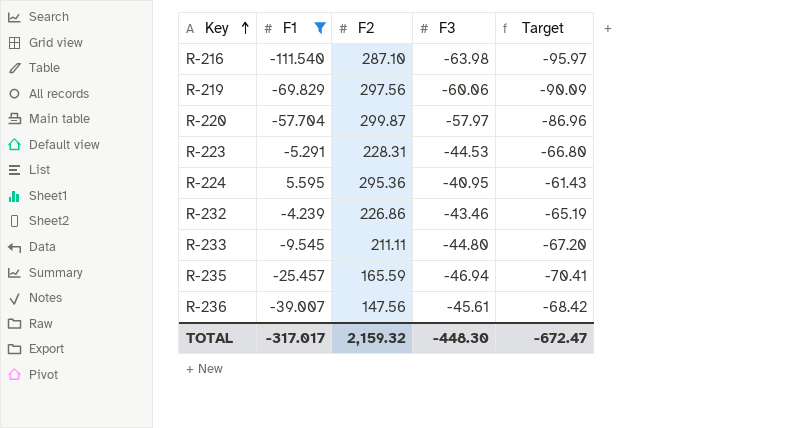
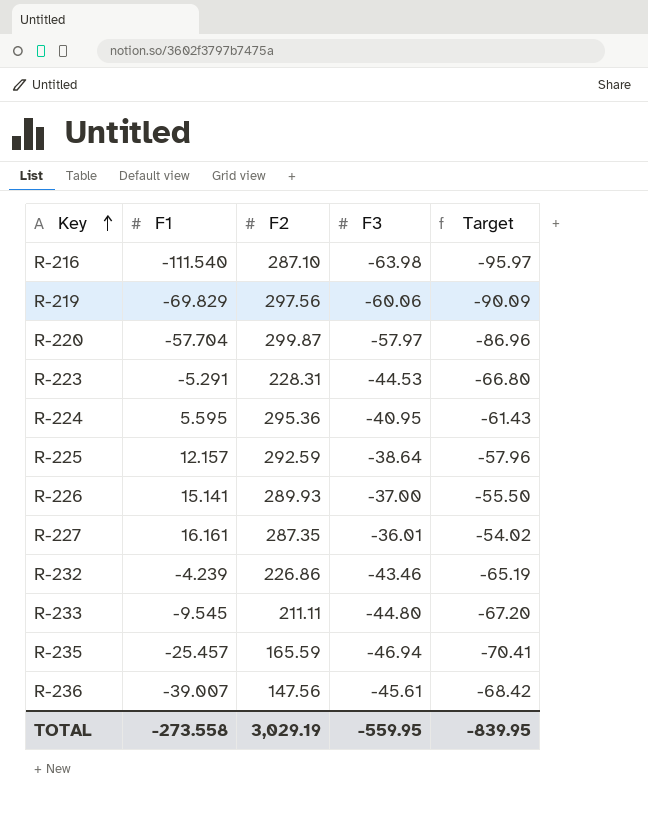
filter: F1 <= 5.595 -> none
TOTAL | F1: -317.017 -> -273.558
TOTAL | F2: 2,159.32 -> 3,029.19
TOTAL | F3: -448.30 -> -559.95
TOTAL | Target: -672.47 -> -839.95

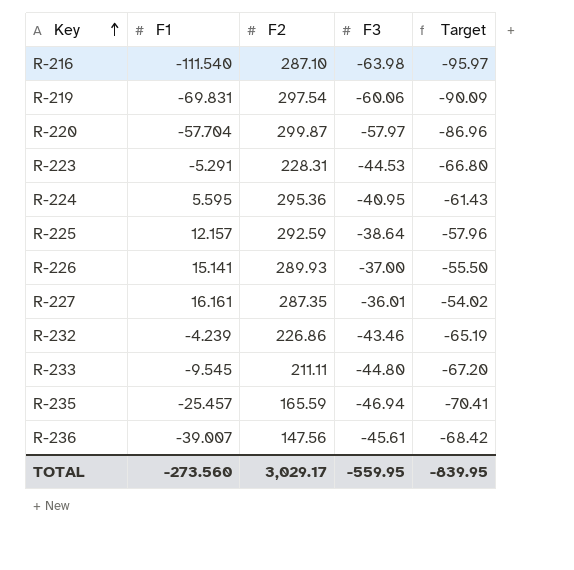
R-219 | F1: -69.829 -> -69.831
R-219 | F2: 297.56 -> 297.54
TOTAL | F1: -273.558 -> -273.560
TOTAL | F2: 3,029.19 -> 3,029.17

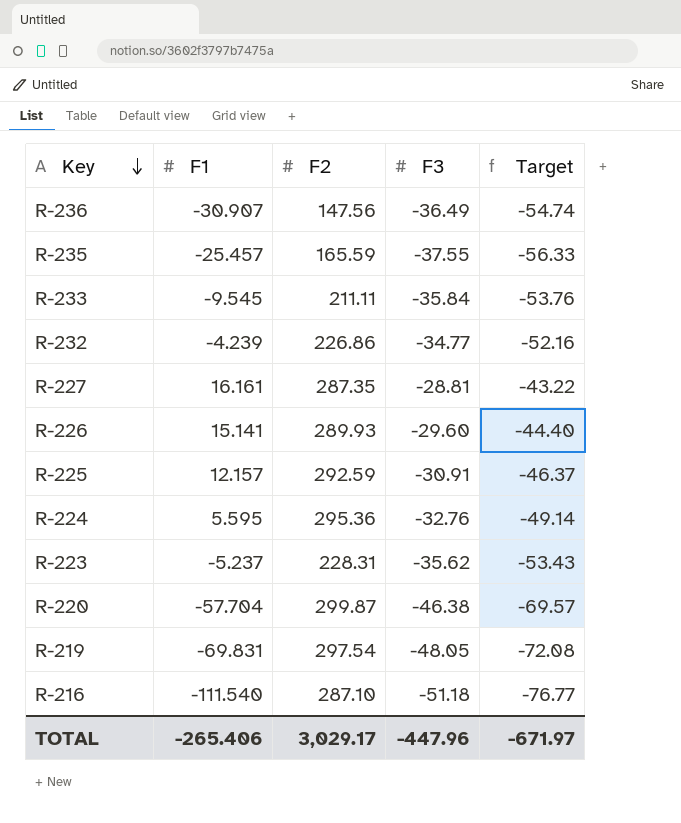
row order: Key ascending -> Key descending
R-236 | F1: -39.007 -> -30.907
R-236 | F3: -45.61 -> -36.49
R-236 | Target: -68.42 -> -54.74
R-235 | F3: -46.94 -> -37.55
R-235 | Target: -70.41 -> -56.33
R-233 | F3: -44.80 -> -35.84
R-233 | Target: -67.20 -> -53.76
R-232 | F3: -43.46 -> -34.77
R-232 | Target: -65.19 -> -52.16
R-227 | F3: -36.01 -> -28.81
R-227 | Target: -54.02 -> -43.22
R-226 | F3: -37.00 -> -29.60
R-226 | Target: -55.50 -> -44.40
R-225 | F3: -38.64 -> -30.91
R-225 | Target: -57.96 -> -46.37
R-224 | F3: -40.95 -> -32.76
R-224 | Target: -61.43 -> -49.14
R-223 | F1: -5.291 -> -5.237
R-223 | F3: -44.53 -> -35.62
R-223 | Target: -66.80 -> -53.43
R-220 | F3: -57.97 -> -46.38
R-220 | Target: -86.96 -> -69.57
R-219 | F3: -60.06 -> -48.05
R-219 | Target: -90.09 -> -72.08
R-216 | F3: -63.98 -> -51.18
R-216 | Target: -95.97 -> -76.77
TOTAL | F1: -273.560 -> -265.406
TOTAL | F3: -559.95 -> -447.96
TOTAL | Target: -839.95 -> -671.97

